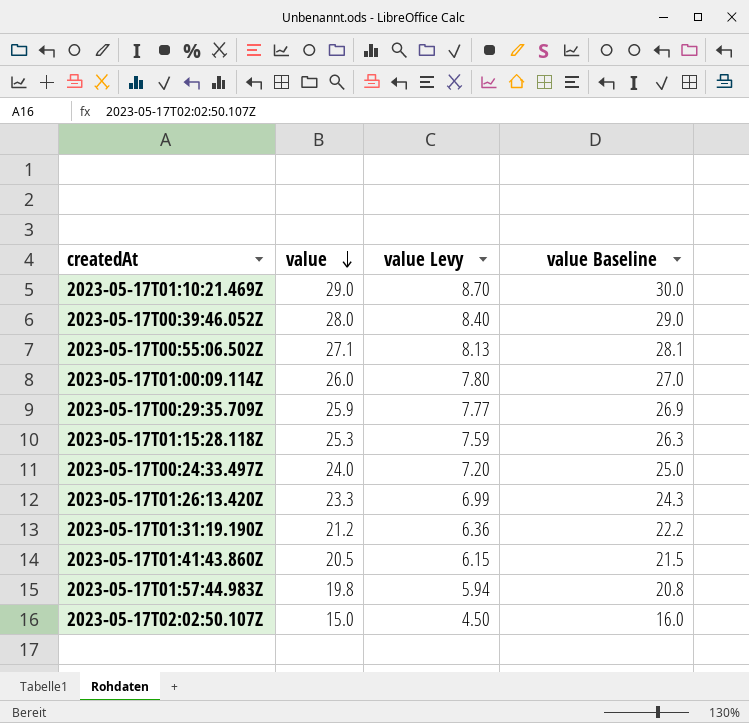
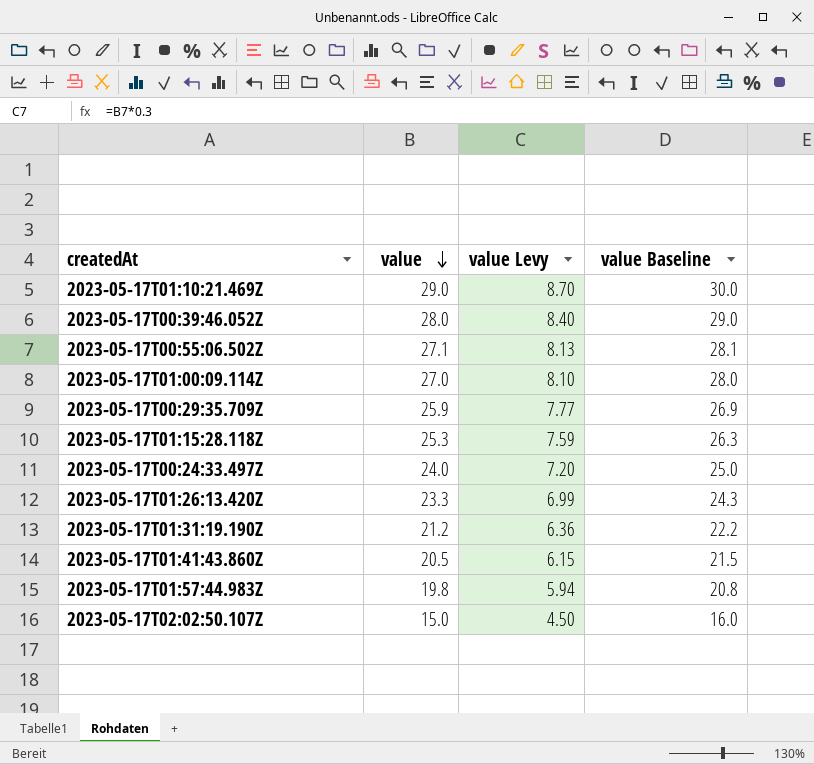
2023-05-17T01:00:09.114Z | value: 26.0 -> 27.0
2023-05-17T01:00:09.114Z | value Levy: 7.80 -> 8.10
2023-05-17T01:00:09.114Z | value Baseline: 27.0 -> 28.0

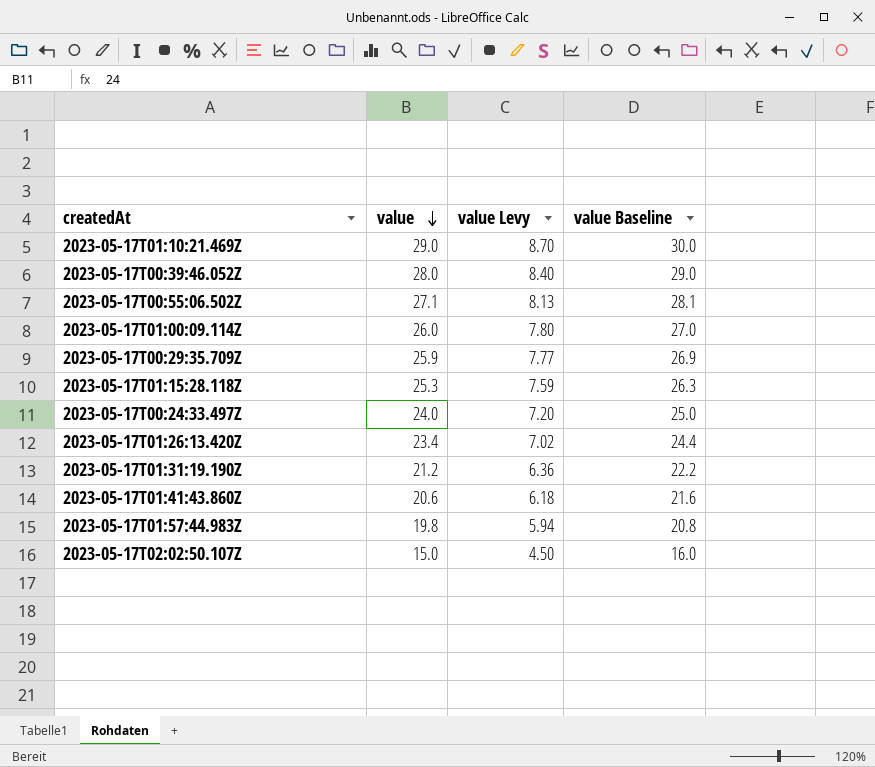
2023-05-17T01:00:09.114Z | value: 27.0 -> 26.0
2023-05-17T01:00:09.114Z | value Levy: 8.10 -> 7.80
2023-05-17T01:00:09.114Z | value Baseline: 28.0 -> 27.0
2023-05-17T01:26:13.420Z | value: 23.3 -> 23.4
2023-05-17T01:26:13.420Z | value Levy: 6.99 -> 7.02
2023-05-17T01:26:13.420Z | value Baseline: 24.3 -> 24.4
2023-05-17T01:41:43.860Z | value: 20.5 -> 20.6
2023-05-17T01:41:43.860Z | value Levy: 6.15 -> 6.18
2023-05-17T01:41:43.860Z | value Baseline: 21.5 -> 21.6

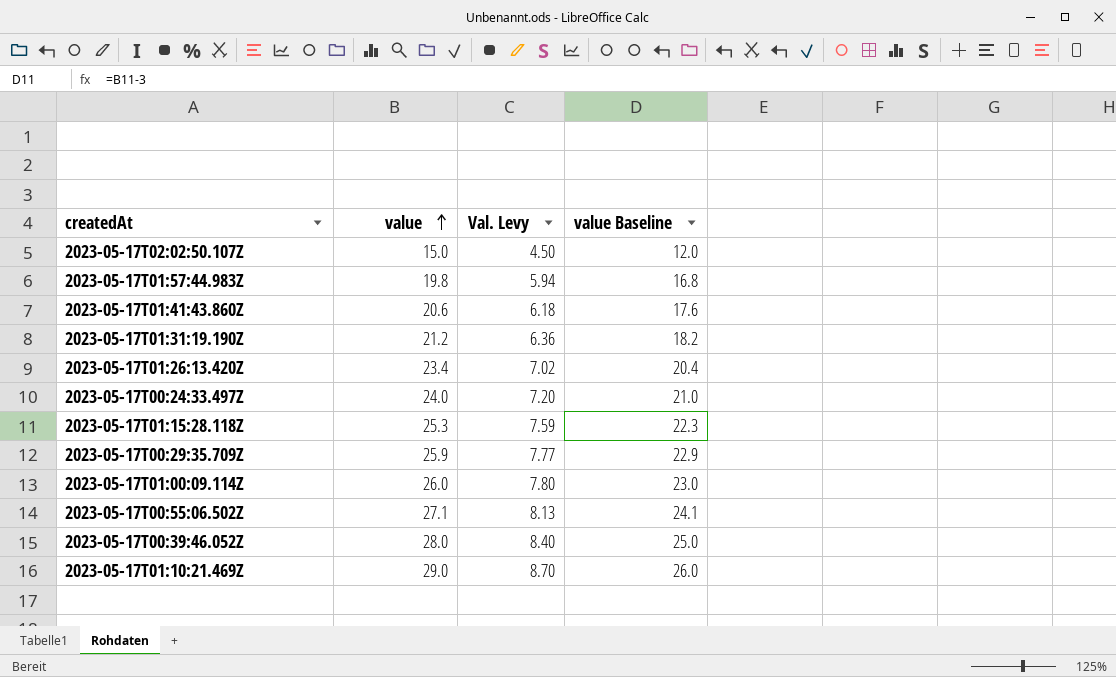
row order: value descending -> value ascending
column name: value Levy -> Val. Levy
column value Baseline | formula: [value] + 1 -> [value] - 3

